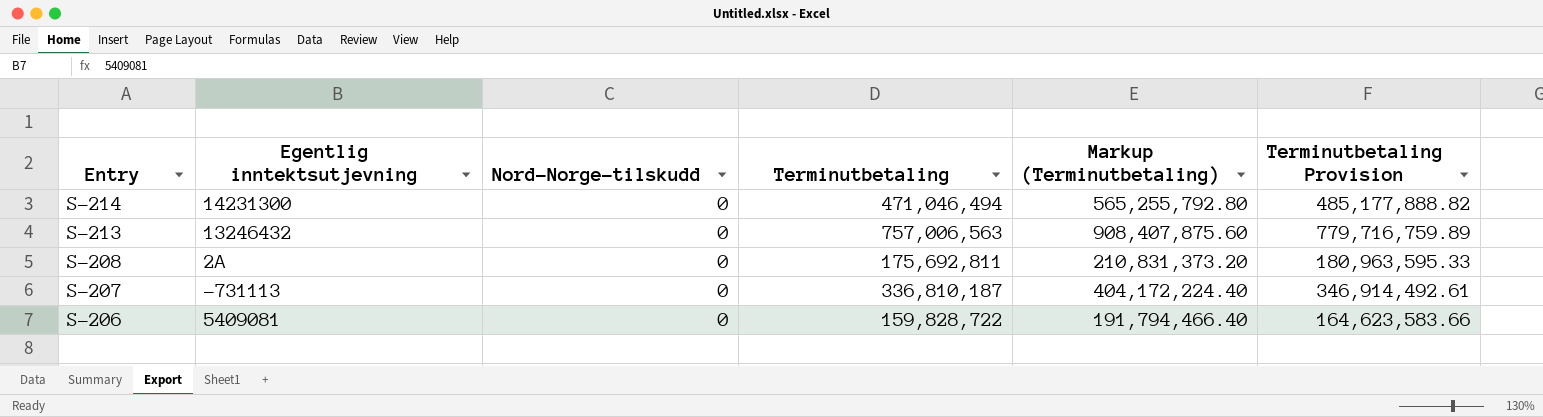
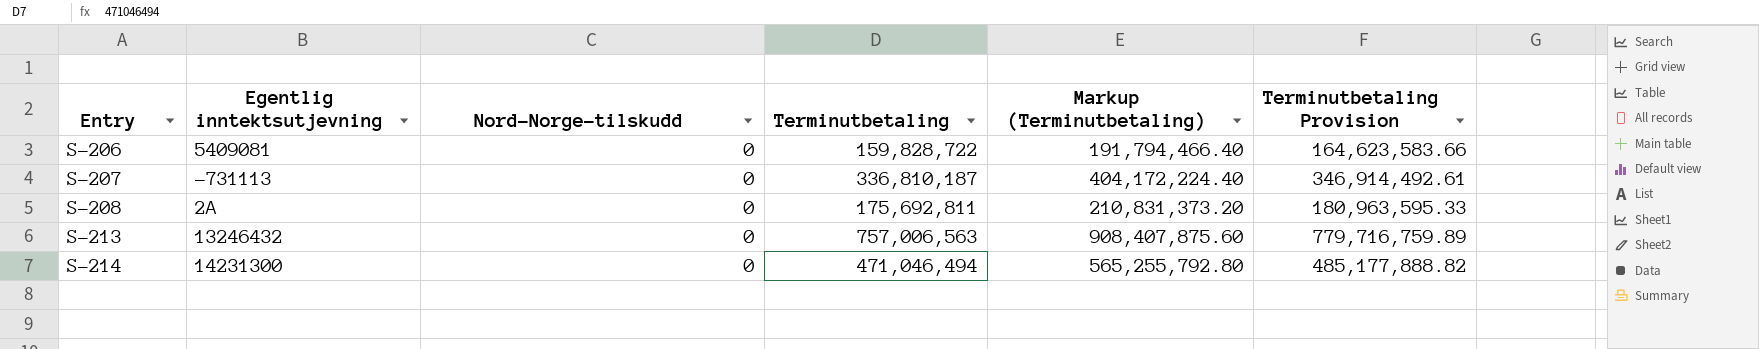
row order: Entry descending -> Entry ascending

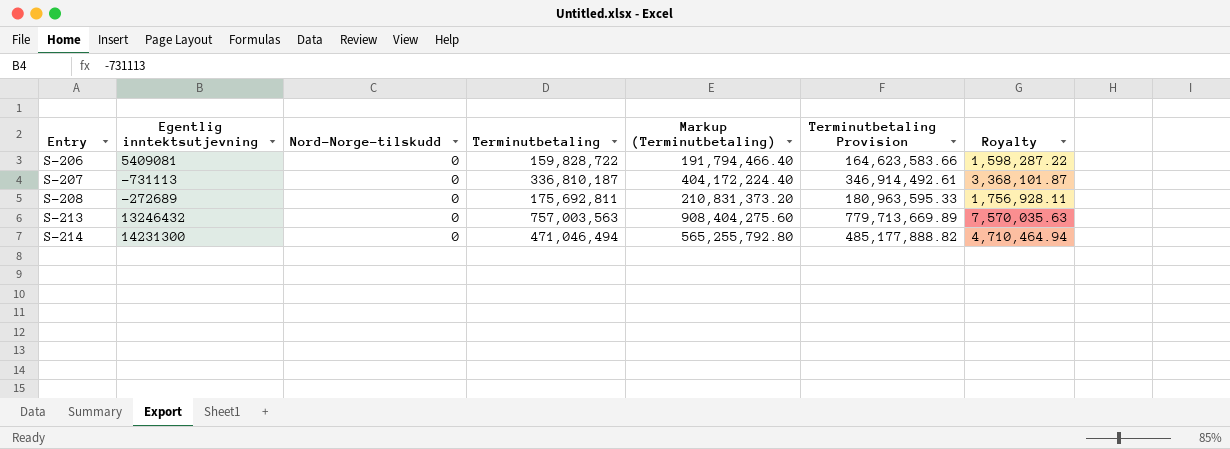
column Royalty | formula: none -> [Terminutbetaling] * 0.01
S-208 | Egentlig inntektsutjevning: 2A -> -272689
S-213 | Terminutbetaling: 757,006,563 -> 757,003,563
S-213 | Markup (Terminutbetaling): 908,407,875.60 -> 908,404,275.60
S-213 | Terminutbetaling Provision: 779,716,759.89 -> 779,713,669.89

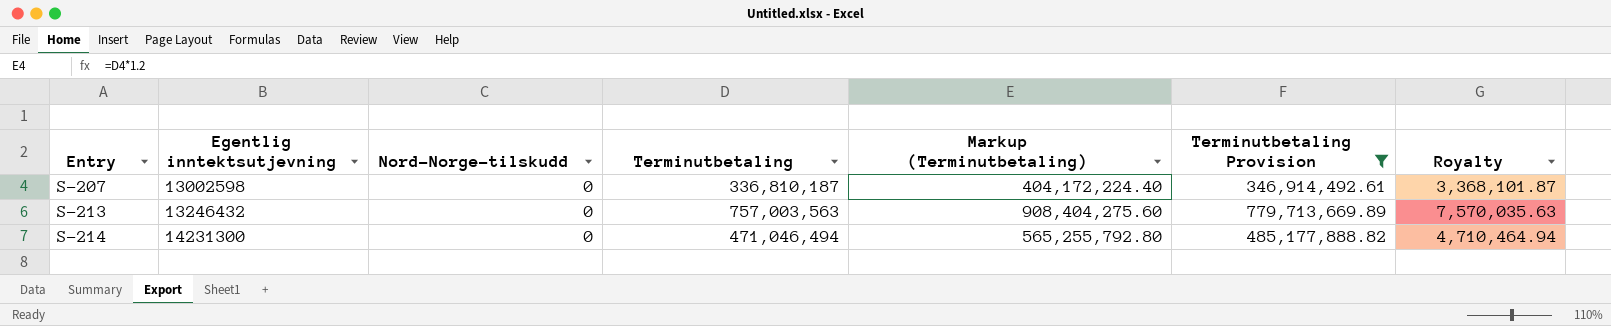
filter: none -> Terminutbetaling Provision >= 346,914,492.61
S-207 | Egentlig inntektsutjevning: -731113 -> 13002598

